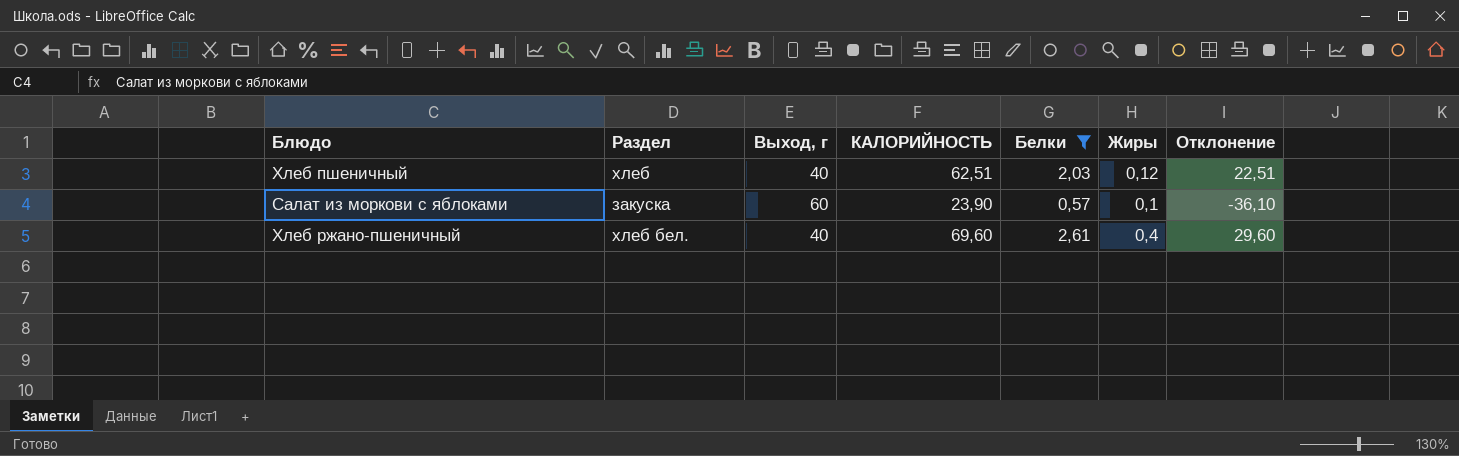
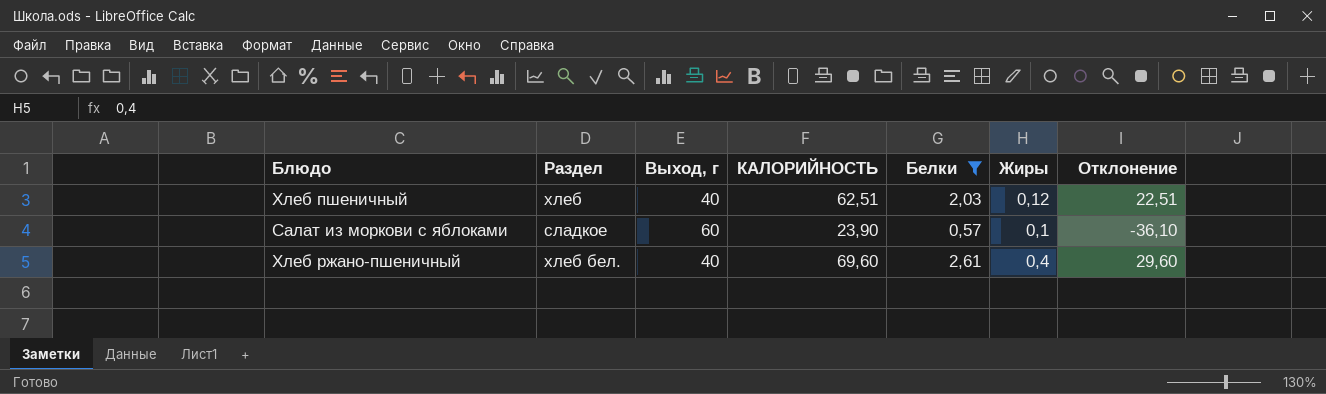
Салат из моркови с яблоками | Раздел: закуска -> сладкое

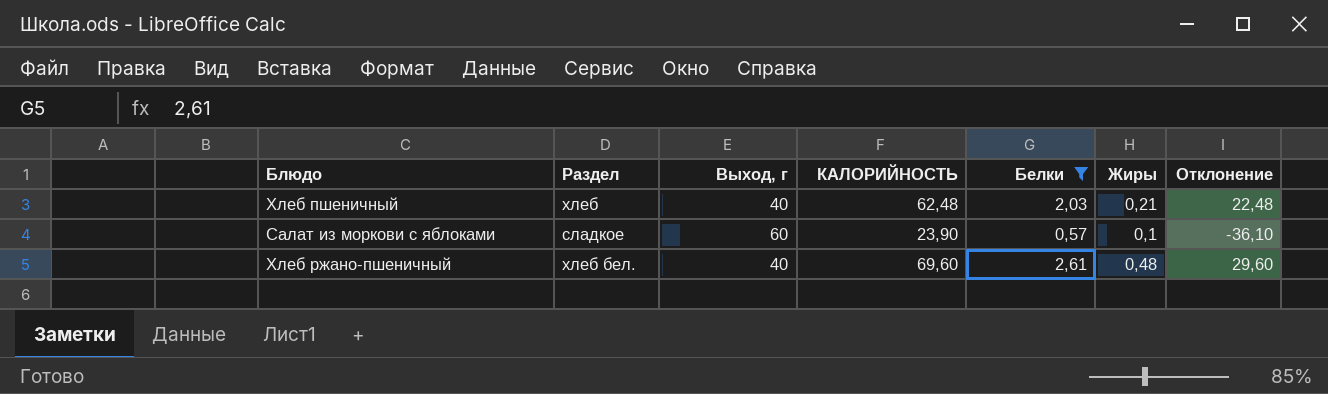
Хлеб пшеничный | КАЛОРИЙНОСТЬ: 62,51 -> 62,48
Хлеб пшеничный | Жиры: 0,12 -> 0,21
Хлеб пшеничный | Отклонение: 22,51 -> 22,48
Хлеб ржано-пшеничный | Жиры: 0,4 -> 0,48

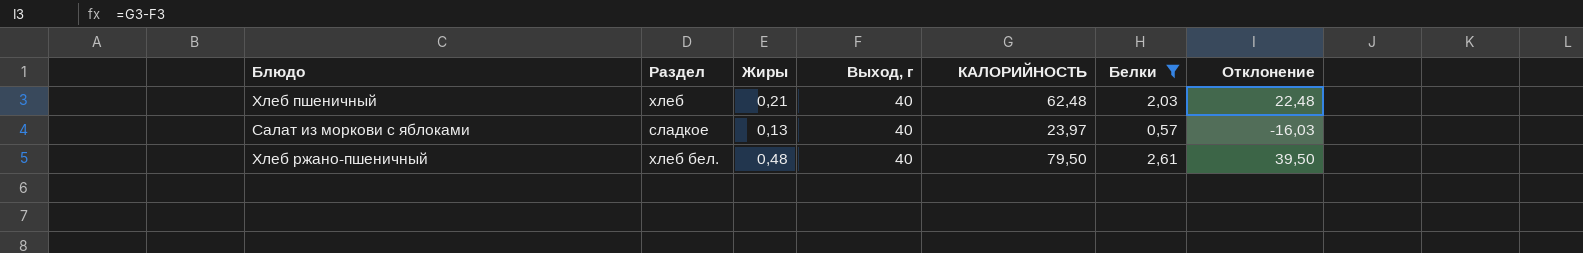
column Жиры | position: 6 -> 3
Салат из моркови с яблоками | Жиры: 0,1 -> 0,13
Салат из моркови с яблоками | Выход, г: 60 -> 40
Салат из моркови с яблоками | КАЛОРИЙНОСТЬ: 23,90 -> 23,97
Салат из моркови с яблоками | Отклонение: -36,10 -> -16,03
Хлеб ржано-пшеничный | КАЛОРИЙНОСТЬ: 69,60 -> 79,50
Хлеб ржано-пшеничный | Отклонение: 29,60 -> 39,50

